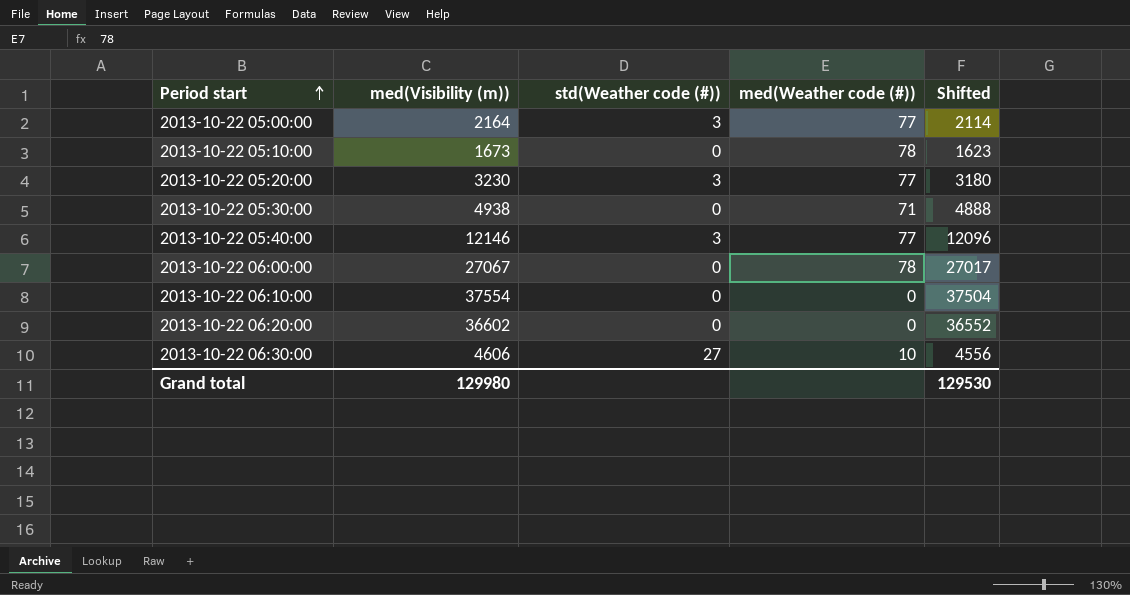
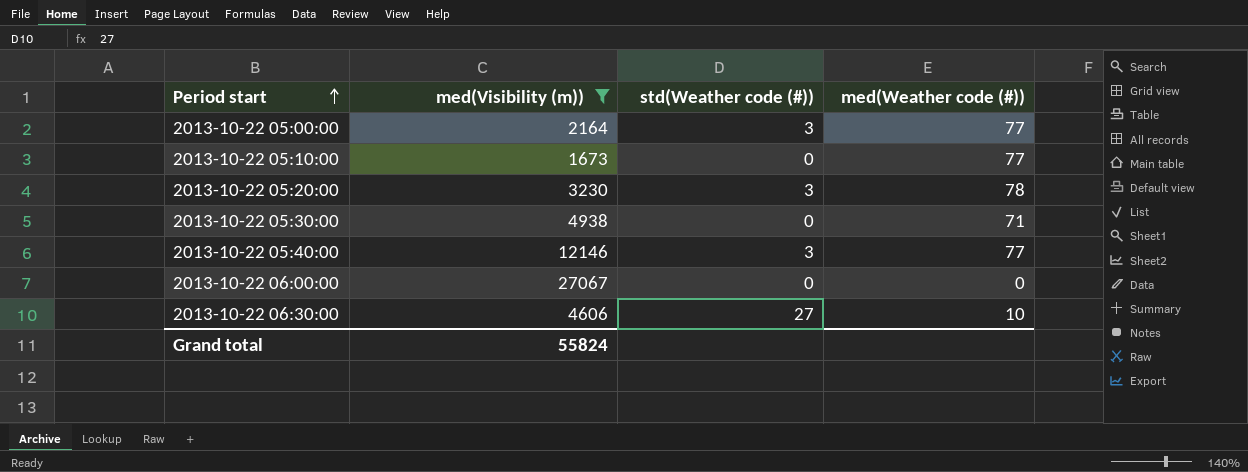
filter: none -> med(Visibility (m)) <= 27067
column Shifted | formula: [med(Visibility (m))] - 50 -> none
2013-10-22 05:10:00 | med(Weather code (#)): 78 -> 77
2013-10-22 05:20:00 | med(Weather code (#)): 77 -> 78
2013-10-22 06:00:00 | med(Weather code (#)): 78 -> 0
Grand total | med(Visibility (m)): 129980 -> 55824

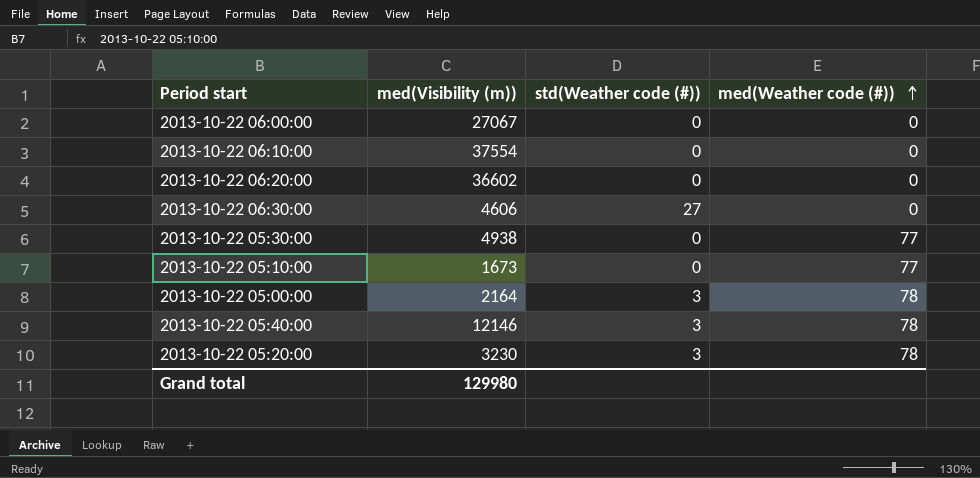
filter: med(Visibility (m)) <= 27067 -> none
row order: Period start ascending -> med(Weather code (#)) ascending
2013-10-22 06:30:00 | med(Weather code (#)): 10 -> 0
2013-10-22 05:30:00 | med(Weather code (#)): 71 -> 77
2013-10-22 05:00:00 | med(Weather code (#)): 77 -> 78
2013-10-22 05:40:00 | med(Weather code (#)): 77 -> 78
Grand total | med(Visibility (m)): 55824 -> 129980

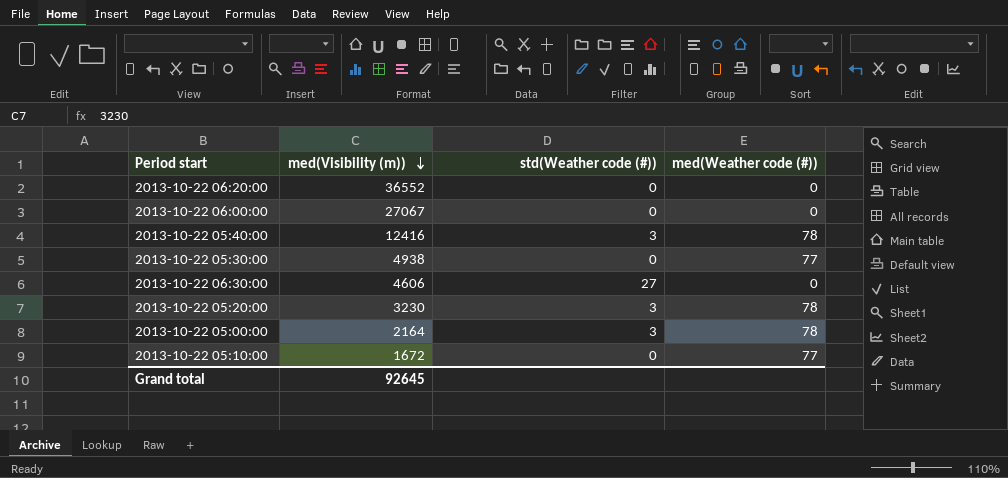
row order: med(Weather code (#)) ascending -> med(Visibility (m)) descending
row 2013-10-22 06:10:00: 37554 | 0 | 0 -> none
2013-10-22 06:20:00 | med(Visibility (m)): 36602 -> 36552
2013-10-22 05:40:00 | med(Visibility (m)): 12146 -> 12416
2013-10-22 05:10:00 | med(Visibility (m)): 1673 -> 1672
Grand total | med(Visibility (m)): 129980 -> 92645

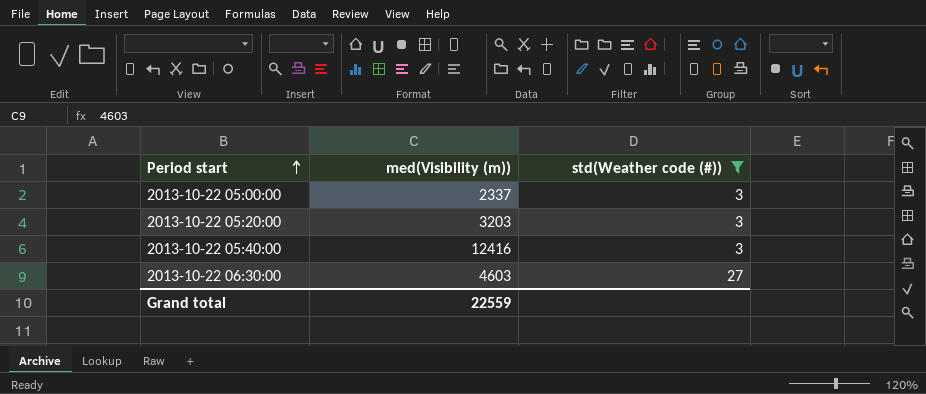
filter: none -> std(Weather code (#)) != 0
row order: med(Visibility (m)) descending -> Period start ascending
column med(Weather code (#)) | position: 4 -> none
2013-10-22 05:00:00 | med(Visibility (m)): 2164 -> 2337
2013-10-22 05:20:00 | med(Visibility (m)): 3230 -> 3203
2013-10-22 06:30:00 | med(Visibility (m)): 4606 -> 4603
Grand total | med(Visibility (m)): 92645 -> 22559

